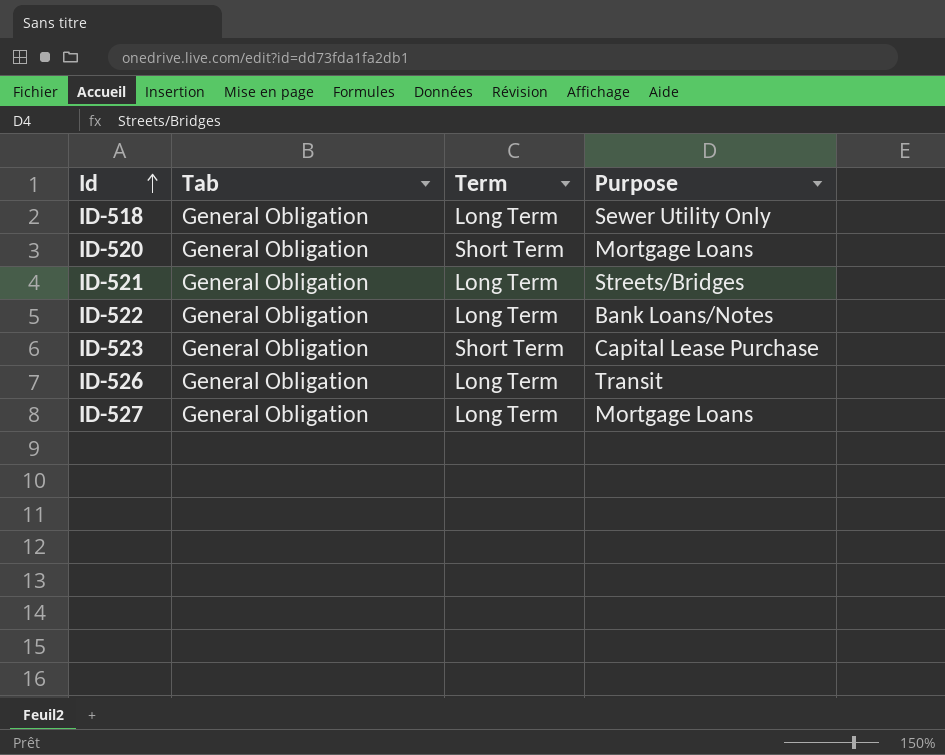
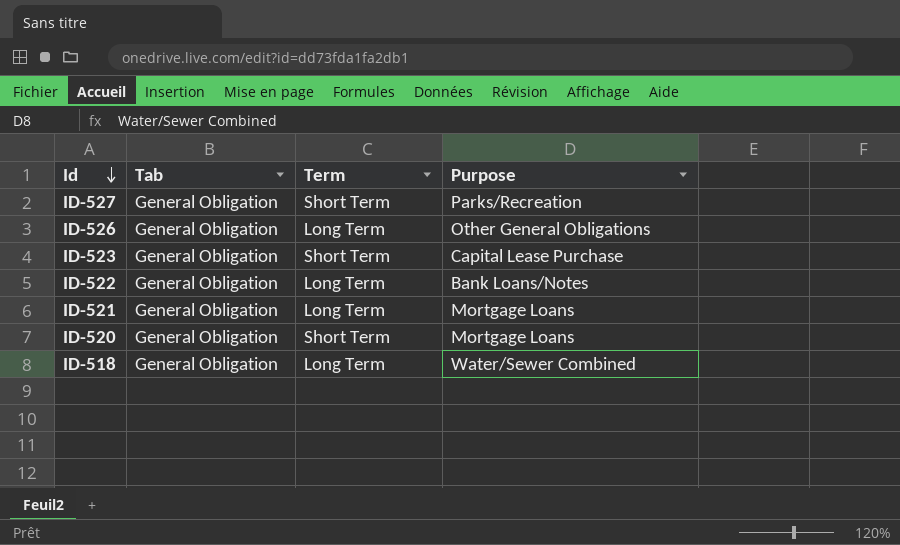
row order: Id ascending -> Id descending
ID-527 | Term: Long Term -> Short Term
ID-527 | Purpose: Mortgage Loans -> Parks/Recreation
ID-526 | Purpose: Transit -> Other General Obligations
ID-521 | Purpose: Streets/Bridges -> Mortgage Loans
ID-518 | Purpose: Sewer Utility Only -> Water/Sewer Combined

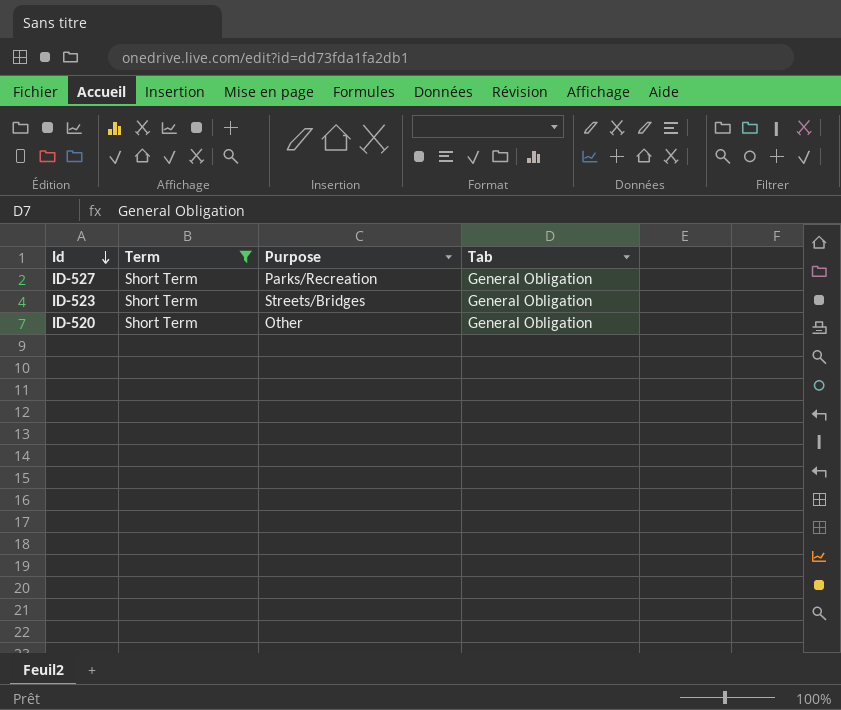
filter: none -> Term = Short Term
column Tab | position: 2 -> 4
ID-523 | Purpose: Capital Lease Purchase -> Streets/Bridges
ID-520 | Purpose: Mortgage Loans -> Other

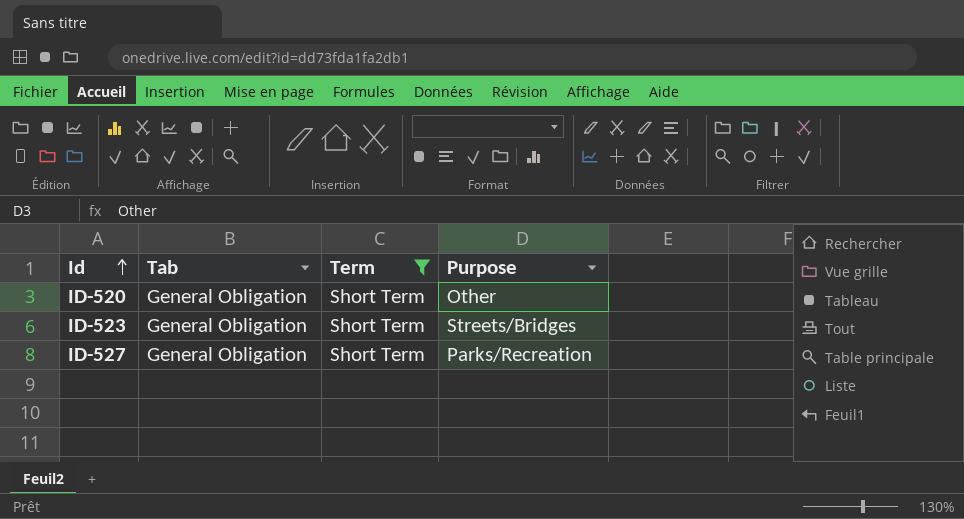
row order: Id descending -> Id ascending
column Tab | position: 4 -> 2

